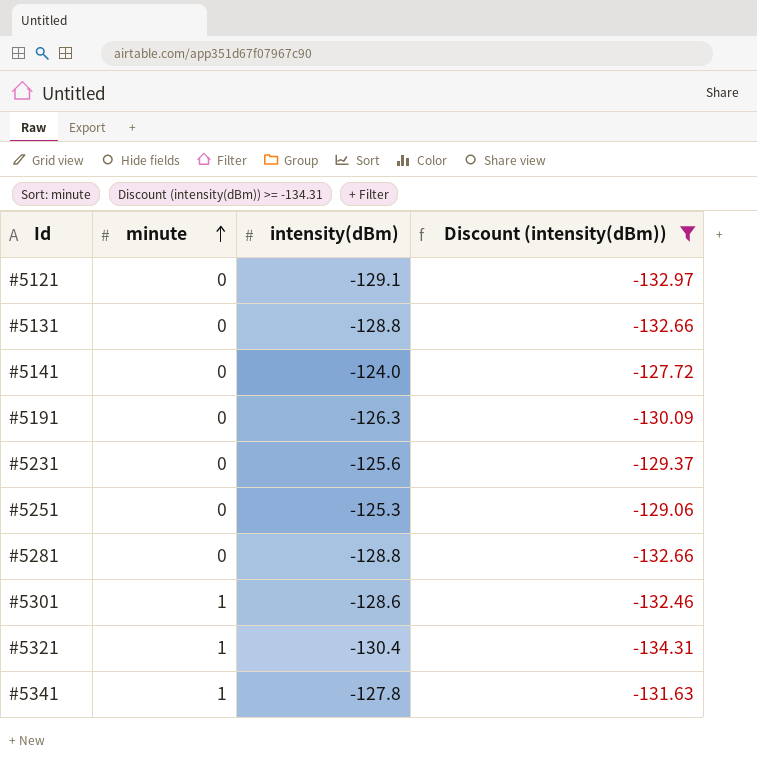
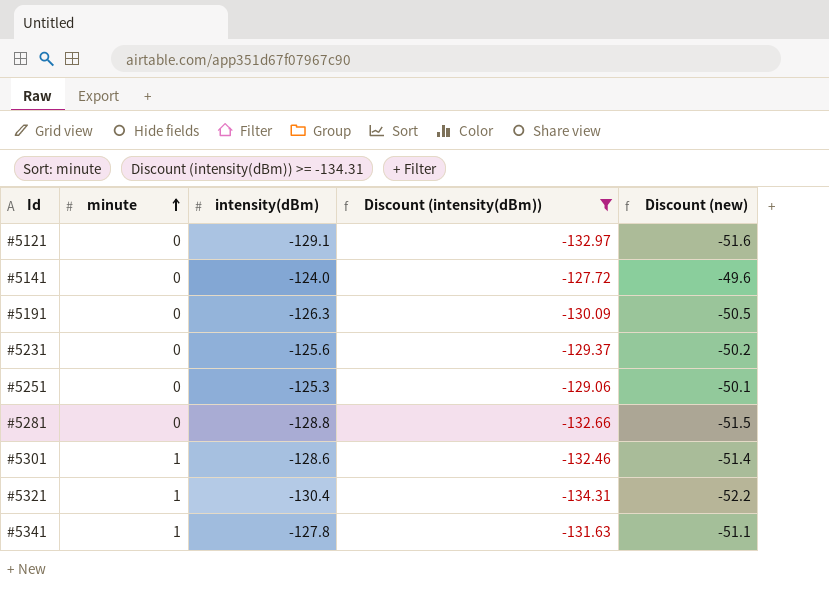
column Discount (new) | formula: none -> [intensity(dBm)] * 0.4
row #5131: 0 | -128.8 | -132.66 -> none

